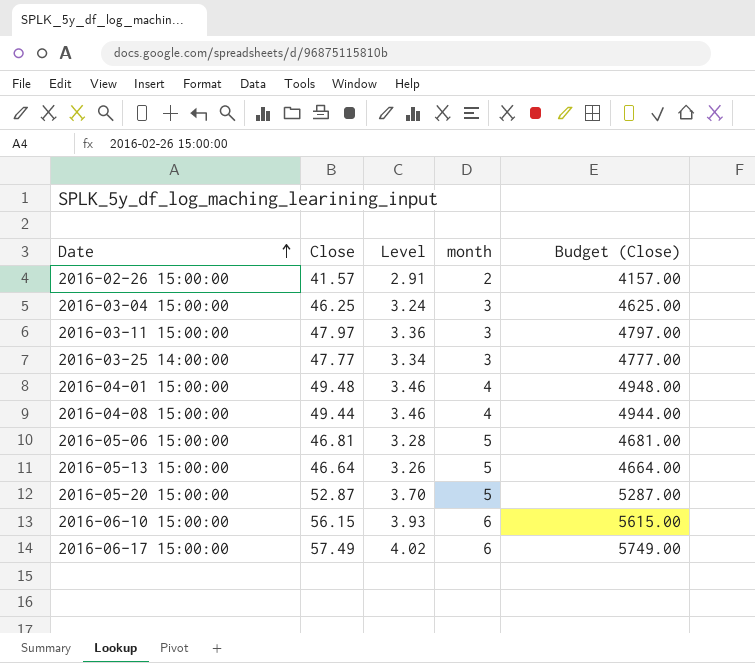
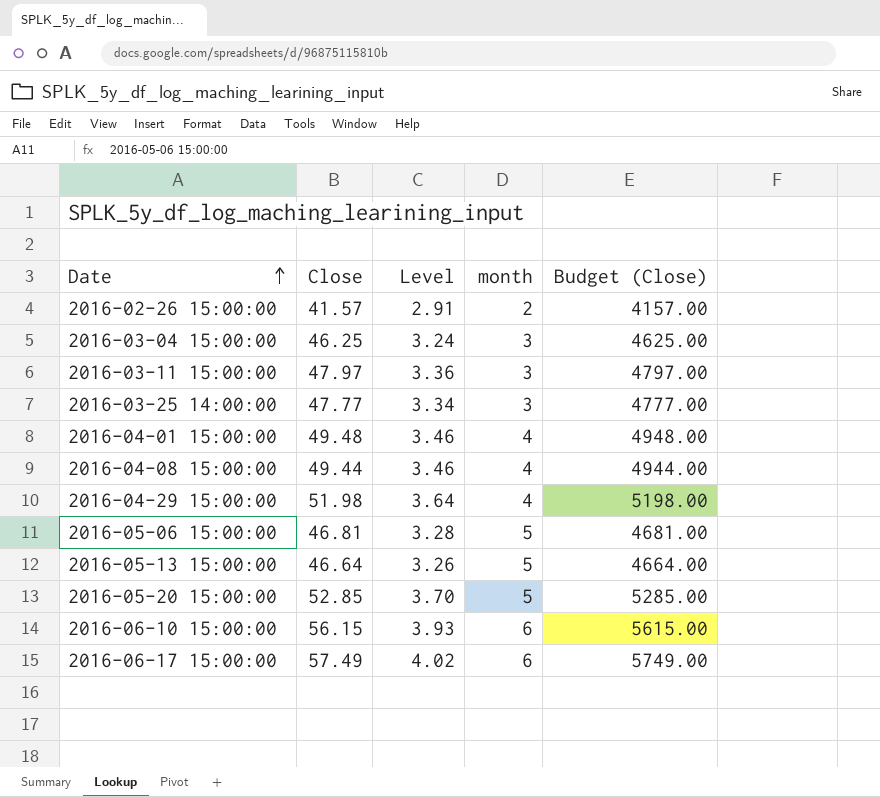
row 2016-04-29 15:00:00: none -> 51.98 | 3.64 | 4 | 5198.00
2016-05-20 15:00:00 | Close: 52.87 -> 52.85
2016-05-20 15:00:00 | Budget (Close): 5287.00 -> 5285.00

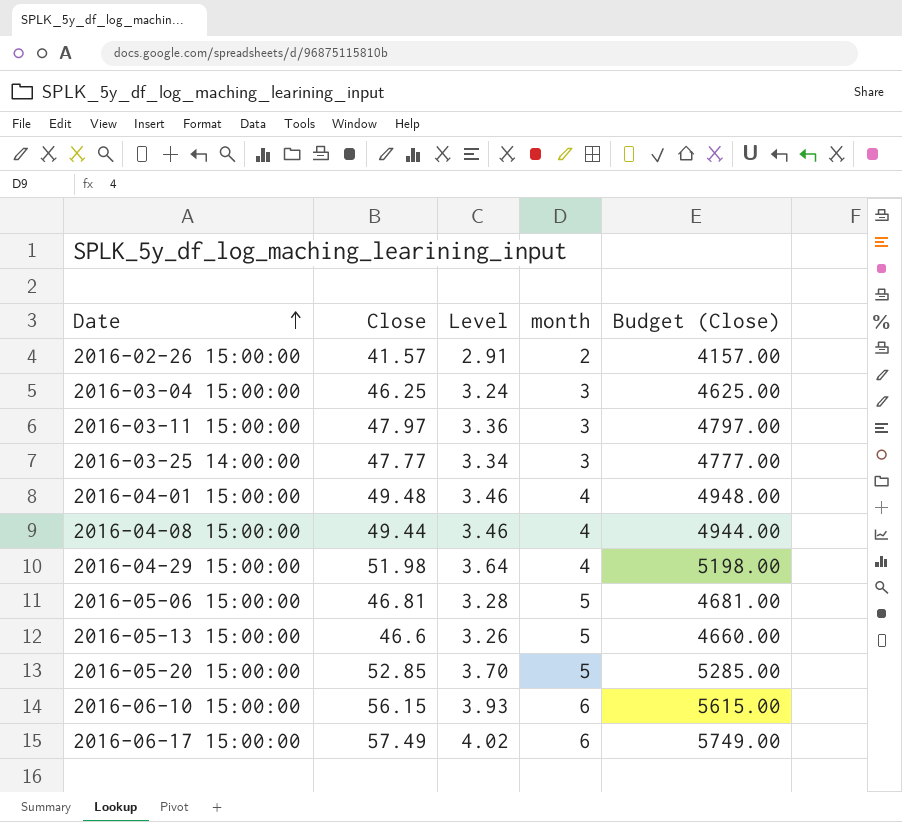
2016-05-13 15:00:00 | Close: 46.64 -> 46.6
2016-05-13 15:00:00 | Budget (Close): 4664.00 -> 4660.00

